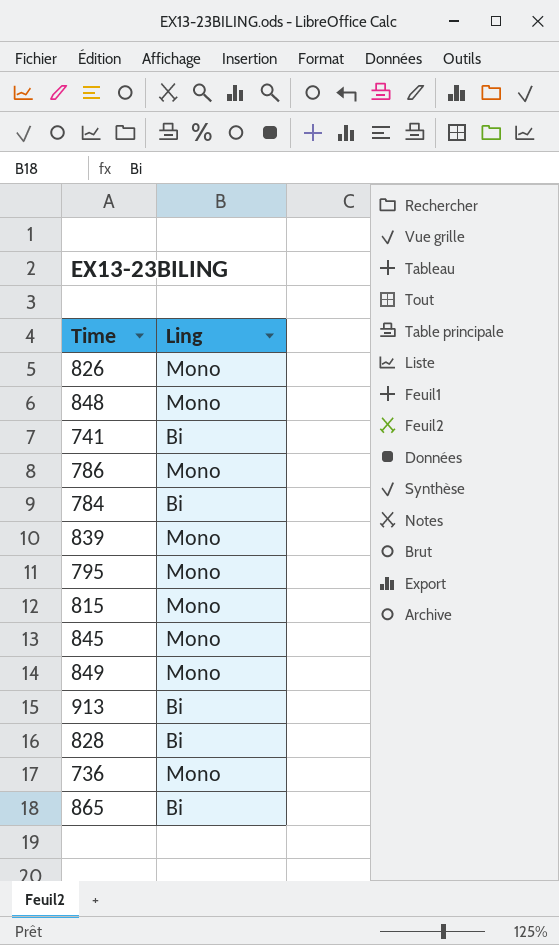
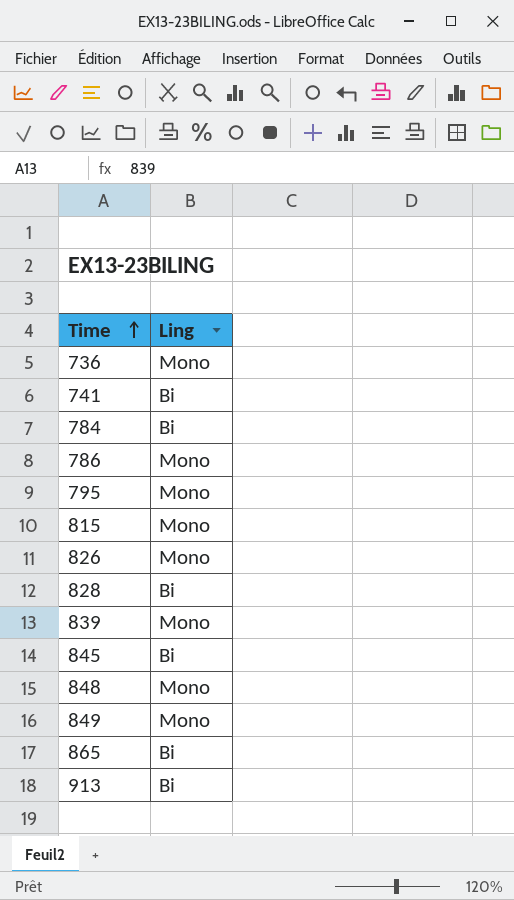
row order: none -> Time ascending
845 | Ling: Mono -> Bi

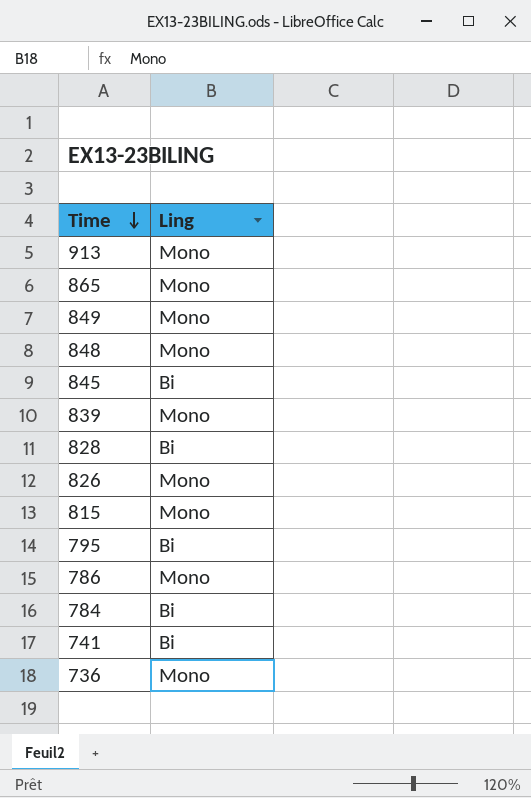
row order: Time ascending -> Time descending
913 | Ling: Bi -> Mono
865 | Ling: Bi -> Mono
795 | Ling: Mono -> Bi

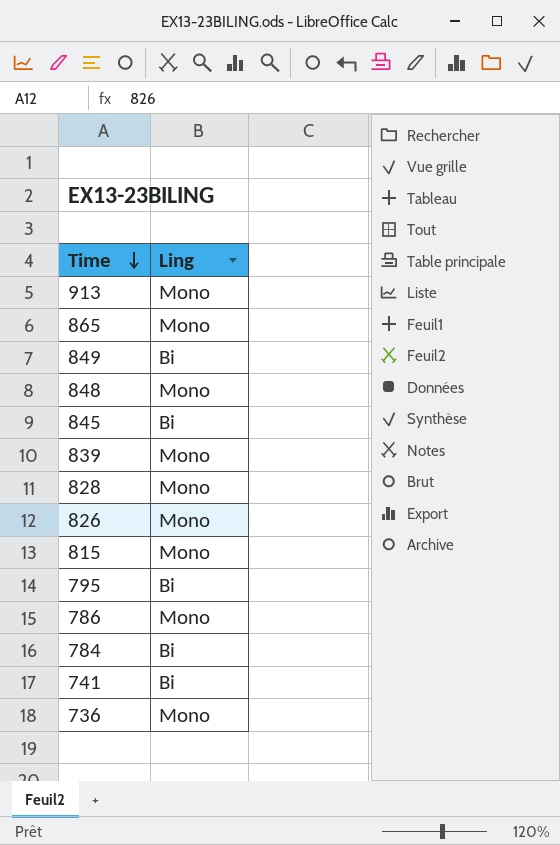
849 | Ling: Mono -> Bi
828 | Ling: Bi -> Mono

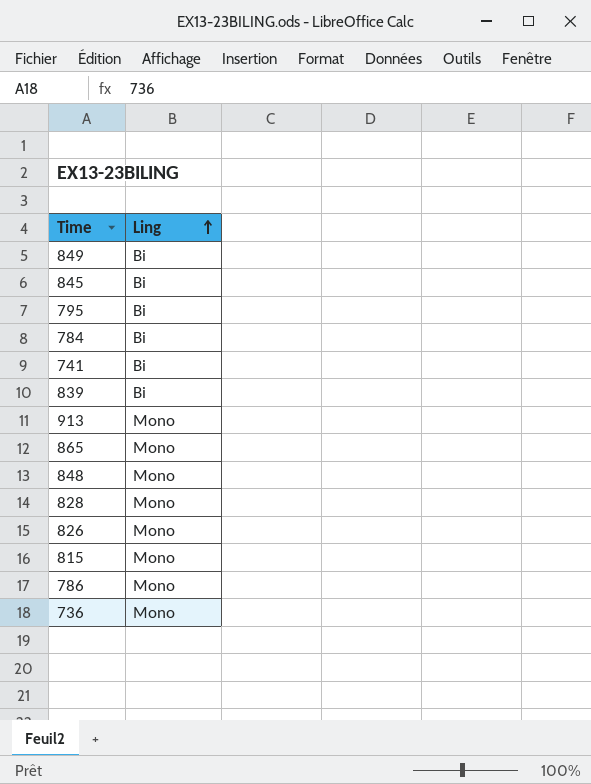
row order: Time descending -> Ling ascending
839 | Ling: Mono -> Bi

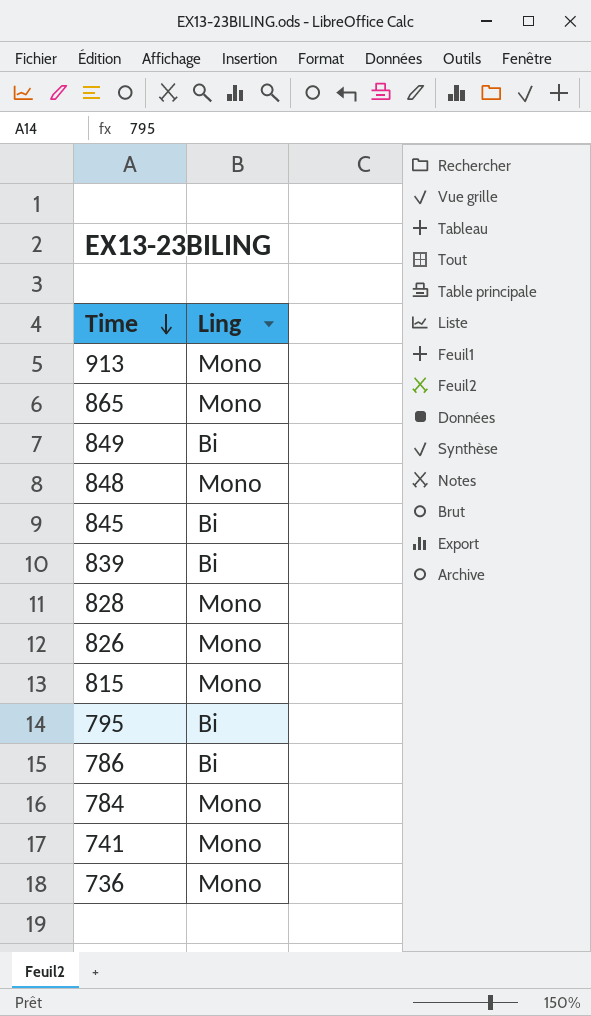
row order: Ling ascending -> Time descending
786 | Ling: Mono -> Bi
784 | Ling: Bi -> Mono
741 | Ling: Bi -> Mono

